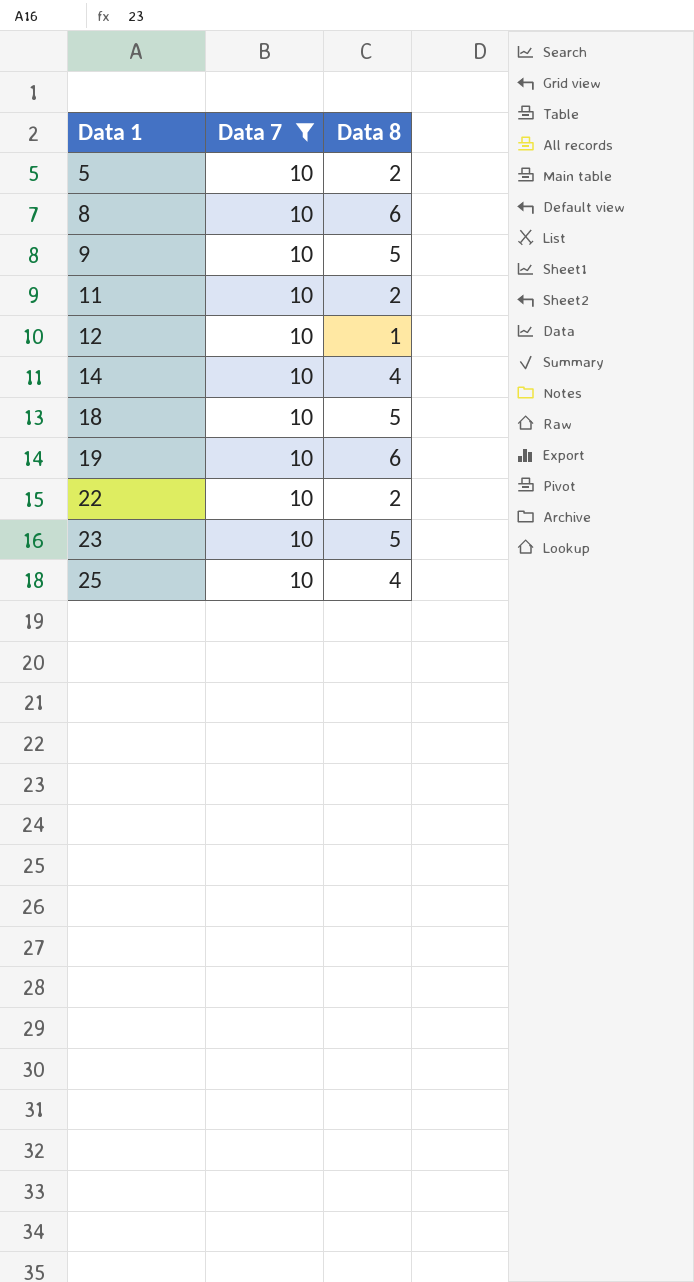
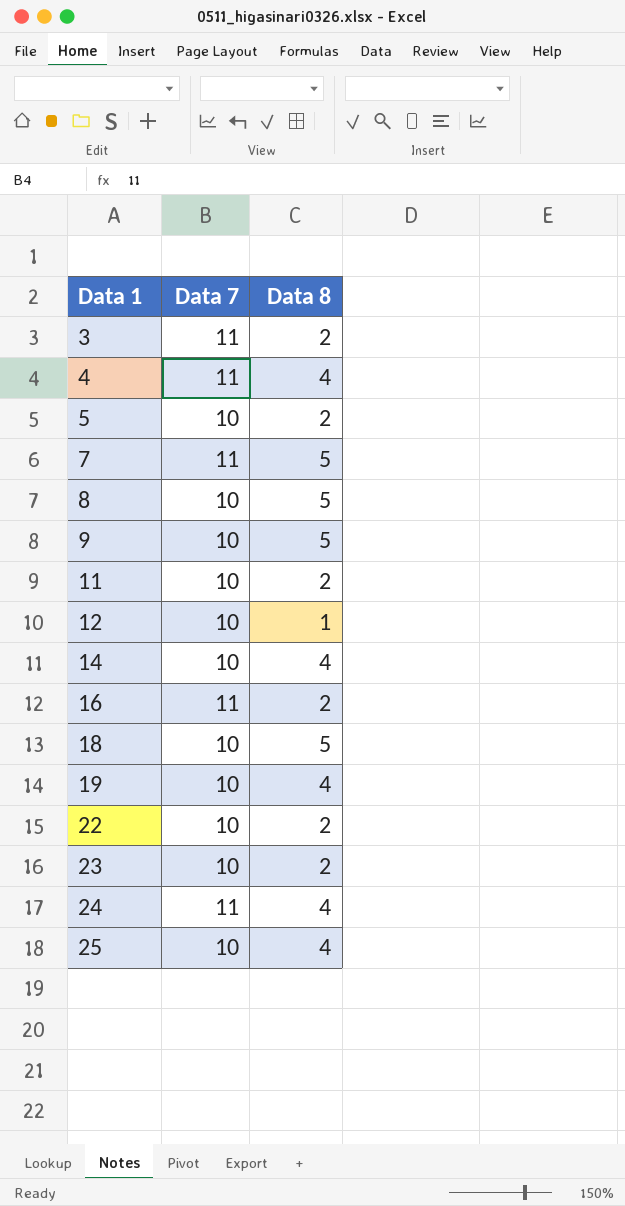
filter: Data 7 = 10 -> none
8 | Data 8: 6 -> 5
19 | Data 8: 6 -> 4
23 | Data 8: 5 -> 2

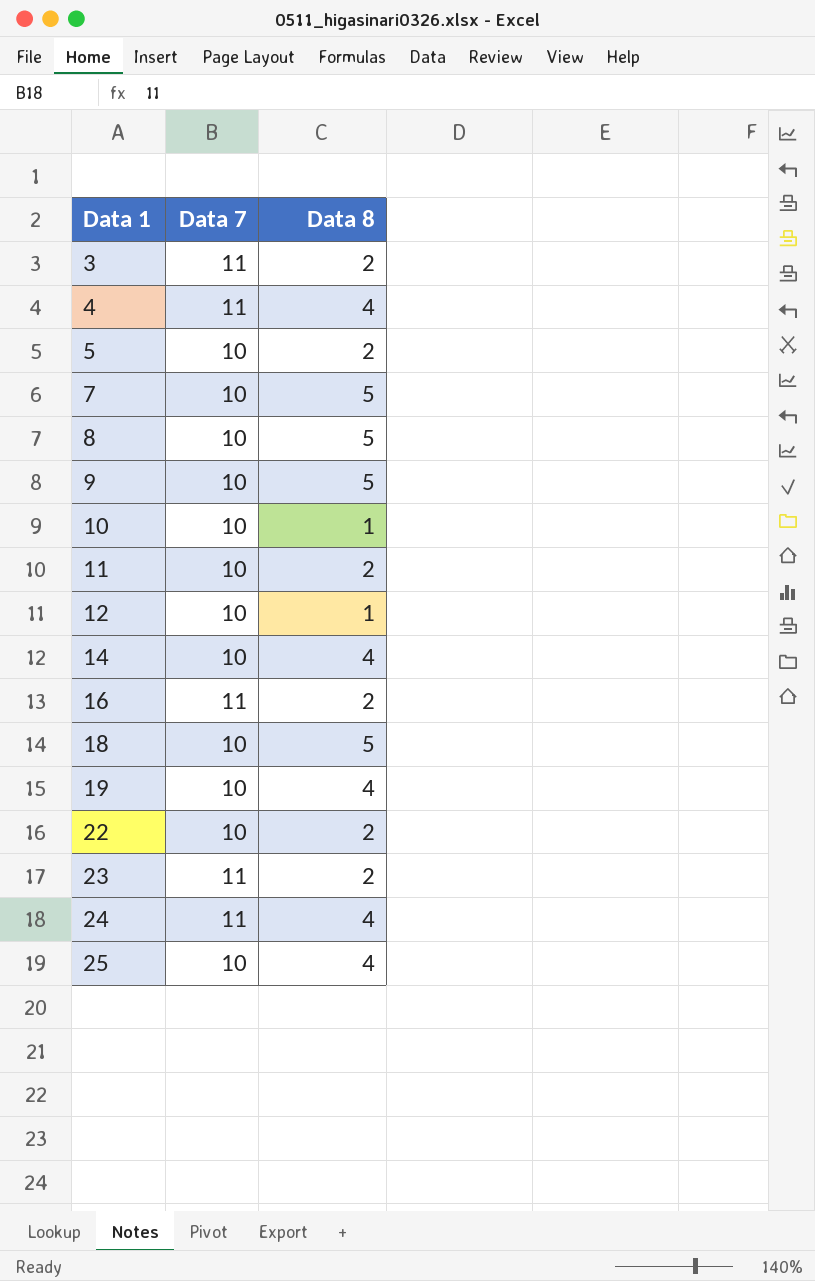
7 | Data 7: 11 -> 10
row 10: none -> 10 | 1
23 | Data 7: 10 -> 11

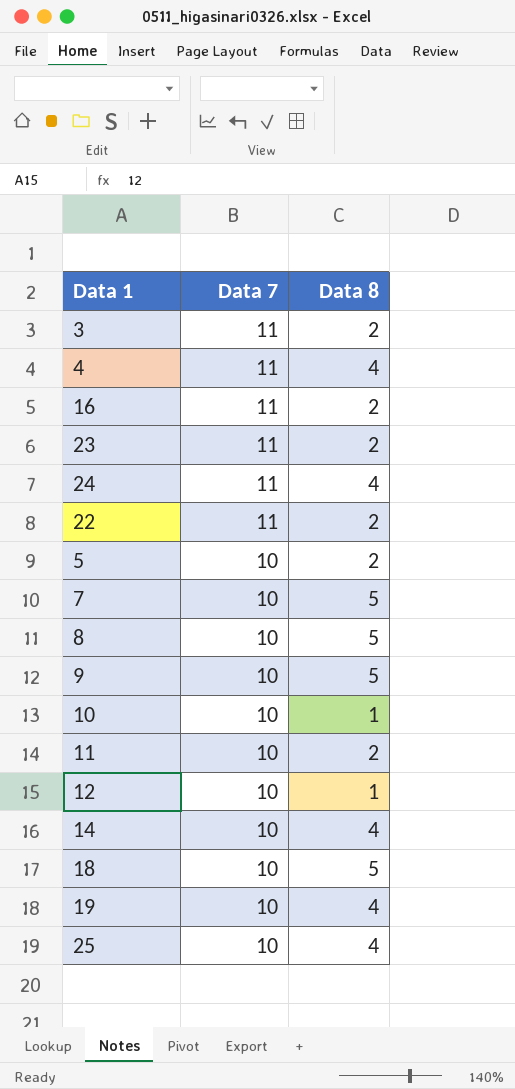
row order: Data 1 ascending -> Data 7 descending
22 | Data 7: 10 -> 11

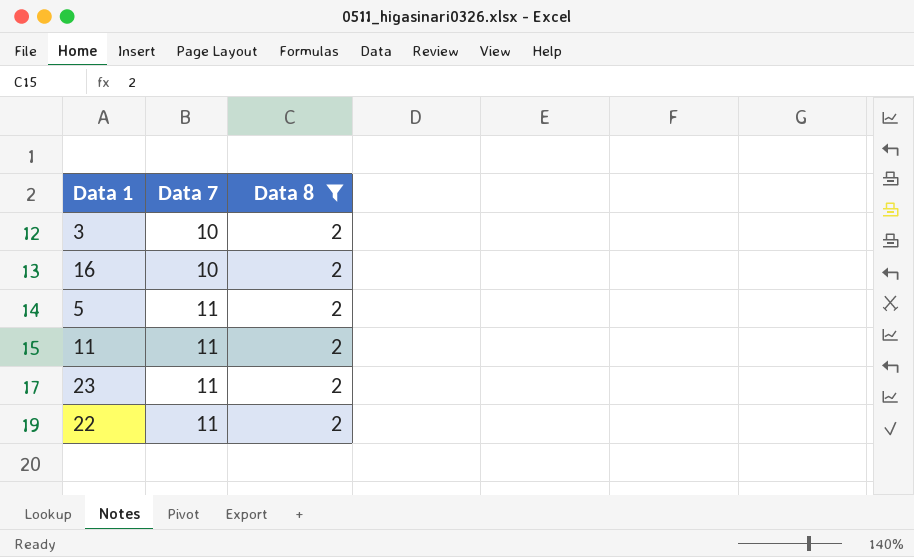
filter: none -> Data 8 = 2
row order: Data 7 descending -> Data 7 ascending
3 | Data 7: 11 -> 10
16 | Data 7: 11 -> 10
5 | Data 7: 10 -> 11
11 | Data 7: 10 -> 11

